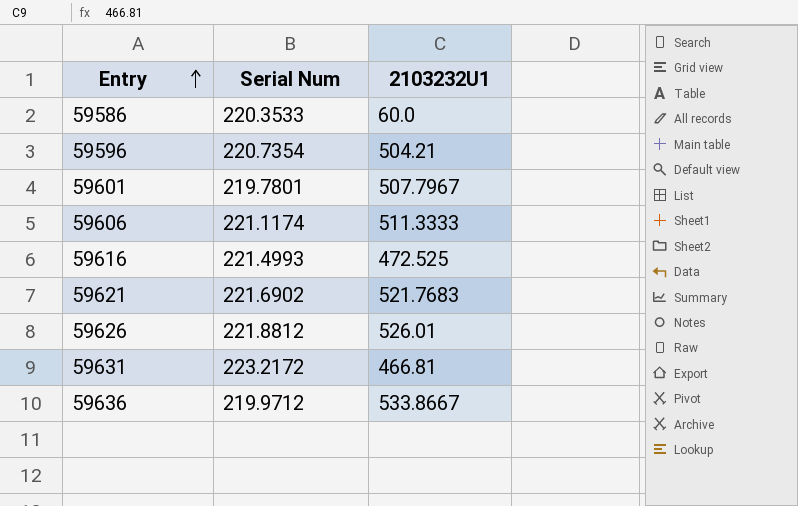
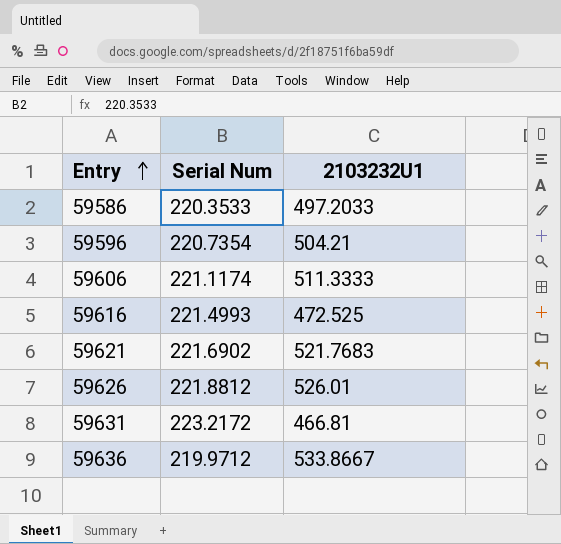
row 59601: 219.7801 | 507.7967 -> none
59586 | 2103232U1: 60.0 -> 497.2033

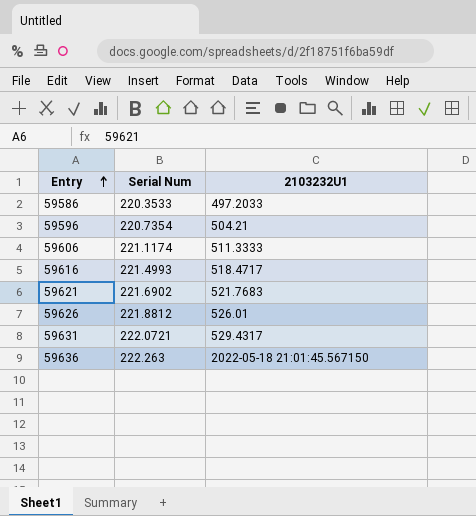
59616 | 2103232U1: 472.525 -> 518.4717
59631 | Serial Num: 223.2172 -> 222.0721
59631 | 2103232U1: 466.81 -> 529.4317
59636 | Serial Num: 219.9712 -> 222.263
59636 | 2103232U1: 533.8667 -> 2022-05-18 21:01:45.567150

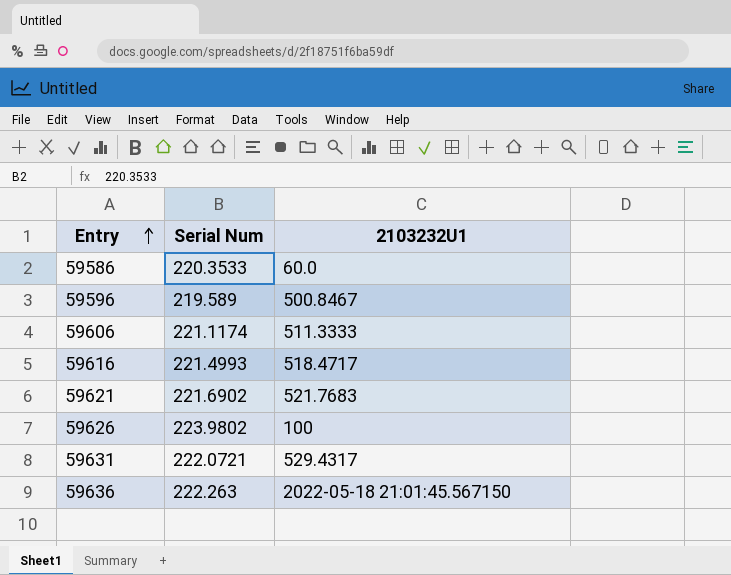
59586 | 2103232U1: 497.2033 -> 60.0
59596 | Serial Num: 220.7354 -> 219.589
59596 | 2103232U1: 504.21 -> 500.8467
59626 | Serial Num: 221.8812 -> 223.9802
59626 | 2103232U1: 526.01 -> 100

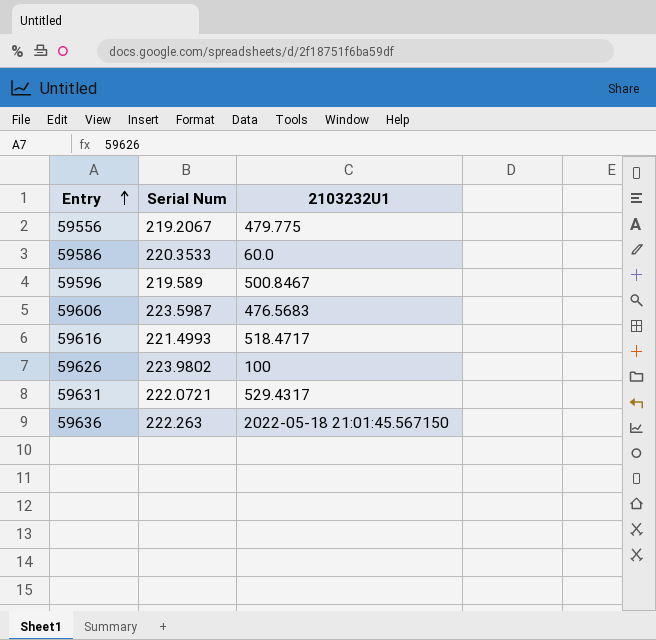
row 59621: 221.6902 | 521.7683 -> none
row 59556: none -> 219.2067 | 479.775
59606 | Serial Num: 221.1174 -> 223.5987
59606 | 2103232U1: 511.3333 -> 476.5683

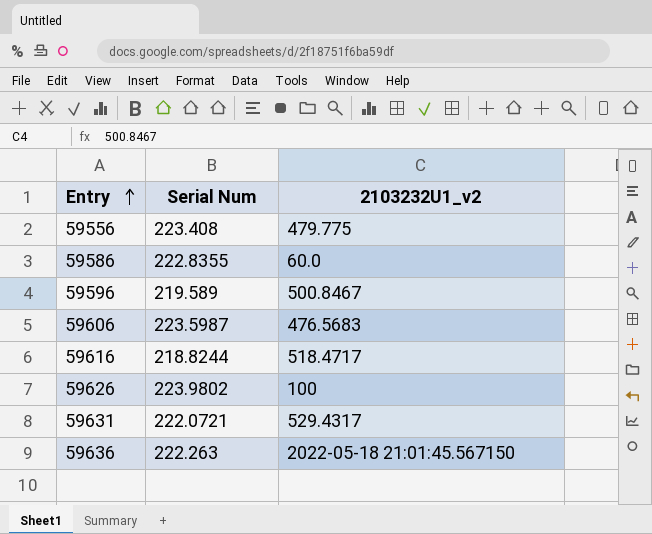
column name: 2103232U1 -> 2103232U1_v2
59556 | Serial Num: 219.2067 -> 223.408
59586 | Serial Num: 220.3533 -> 222.8355
59616 | Serial Num: 221.4993 -> 218.8244

